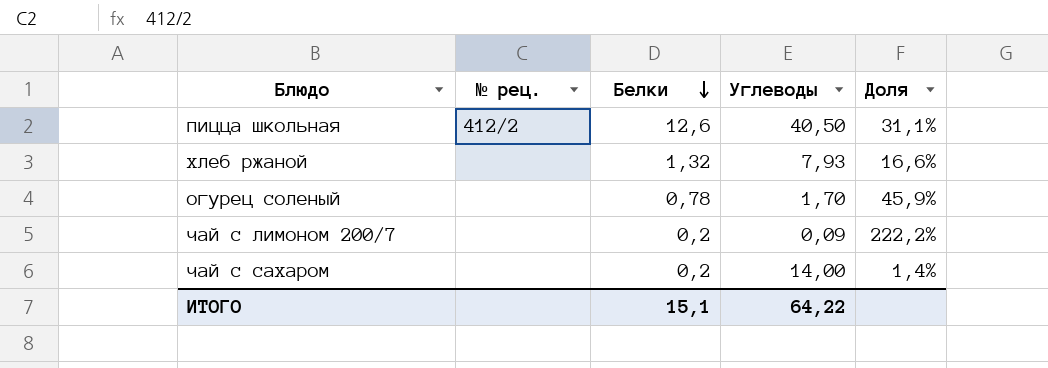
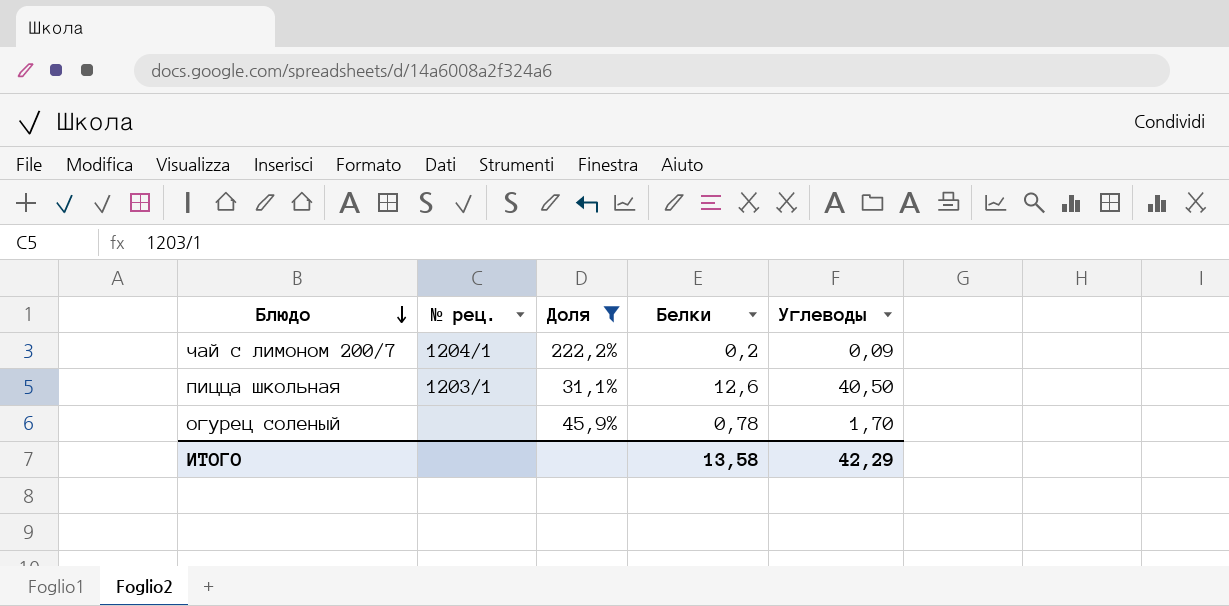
filter: none -> Доля >= 31,1%
row order: Белки descending -> Блюдо descending
column Доля | position: 5 -> 3
чай с лимоном 200/7 | № рец.: none -> 1204/1
пицца школьная | № рец.: 412/2 -> 1203/1
ИТОГО | Белки: 15,1 -> 13,58
ИТОГО | Углеводы: 64,22 -> 42,29

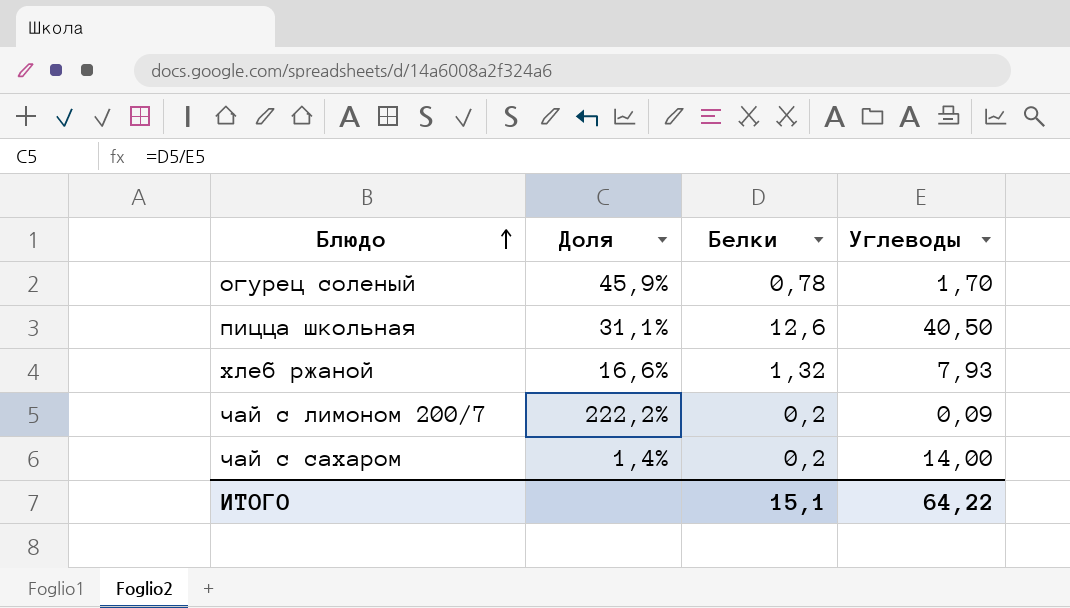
filter: Доля >= 31,1% -> none
row order: Блюдо descending -> Блюдо ascending
column № рец. | position: 2 -> none
ИТОГО | Белки: 13,58 -> 15,1
ИТОГО | Углеводы: 42,29 -> 64,22

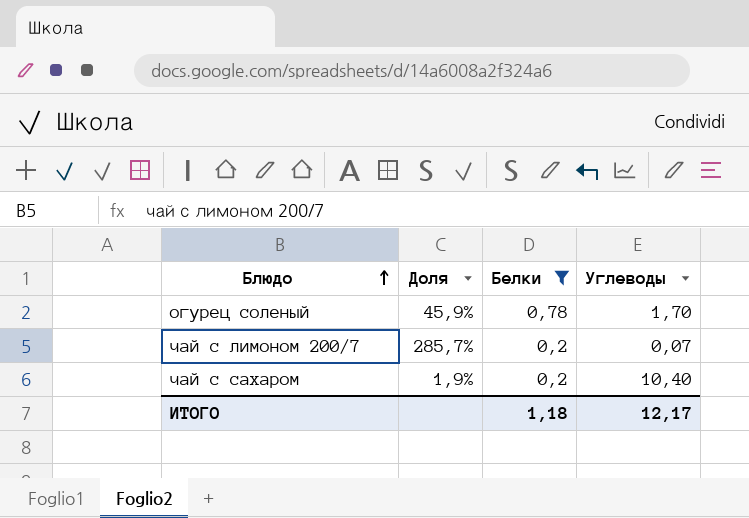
filter: none -> Белки <= 0,78
чай с лимоном 200/7 | Доля: 222,2% -> 285,7%
чай с лимоном 200/7 | Углеводы: 0,09 -> 0,07
чай с сахаром | Доля: 1,4% -> 1,9%
чай с сахаром | Углеводы: 14,00 -> 10,40
ИТОГО | Белки: 15,1 -> 1,18
ИТОГО | Углеводы: 64,22 -> 12,17

